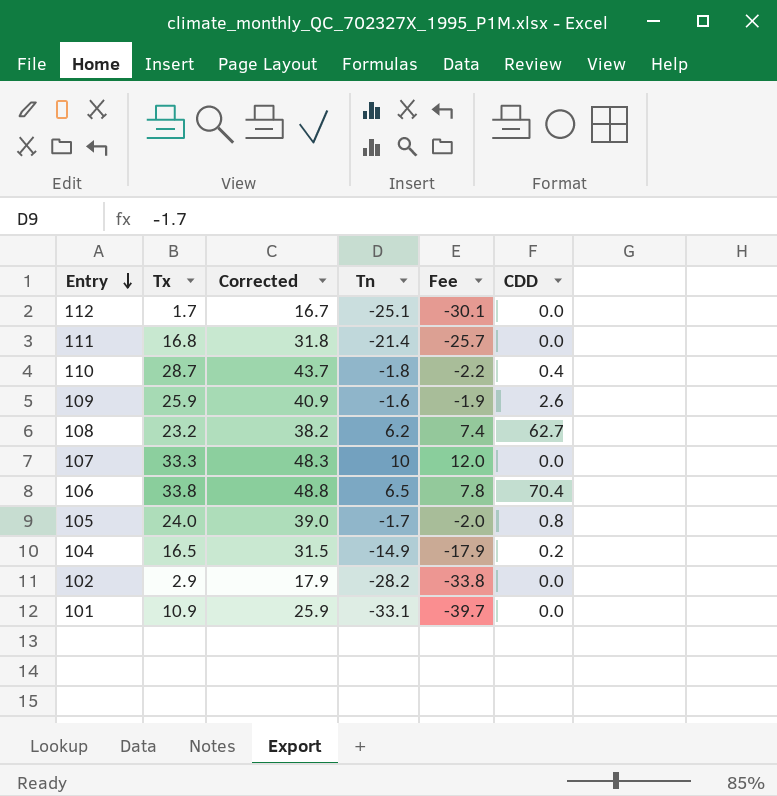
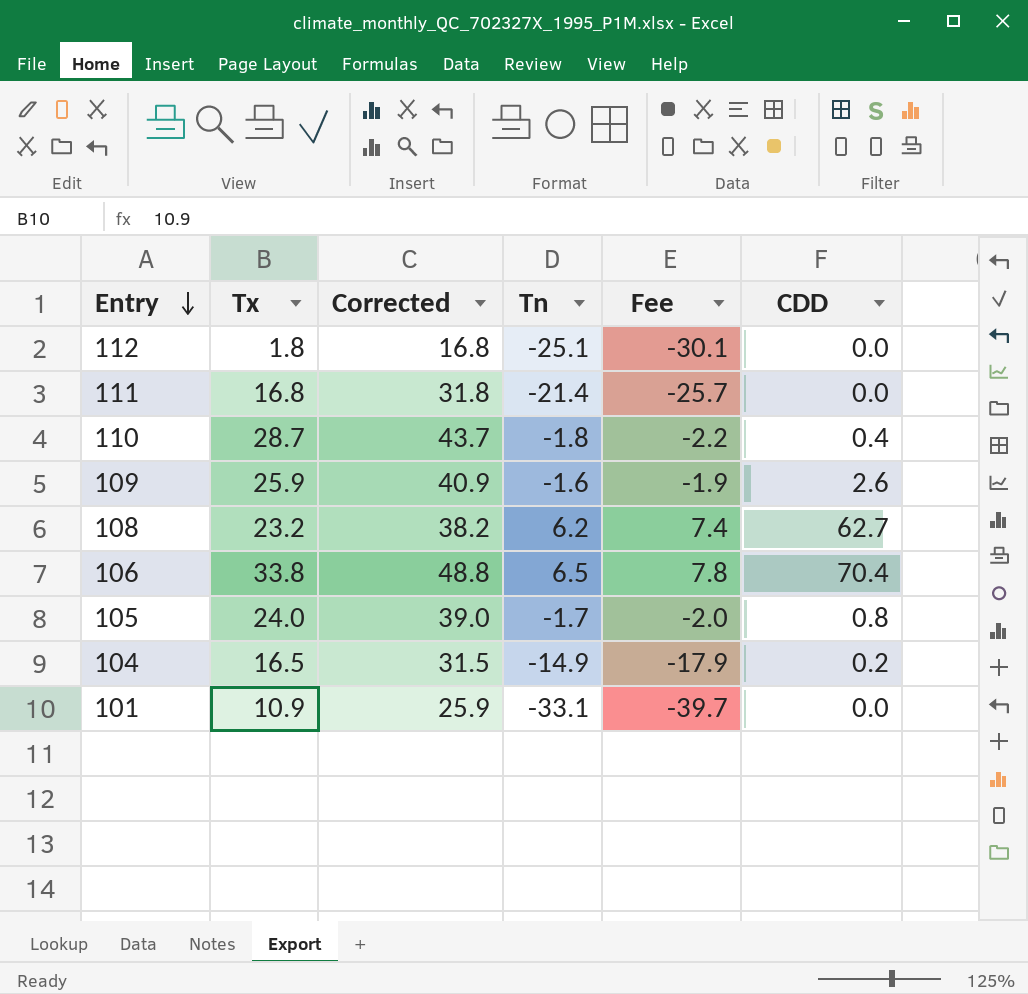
row 107: 33.3 | 48.3 | 10 | 12.0 | 0.0 -> none
row 102: 2.9 | 17.9 | -28.2 | -33.8 | 0.0 -> none
112 | Tx: 1.7 -> 1.8
112 | Corrected: 16.7 -> 16.8

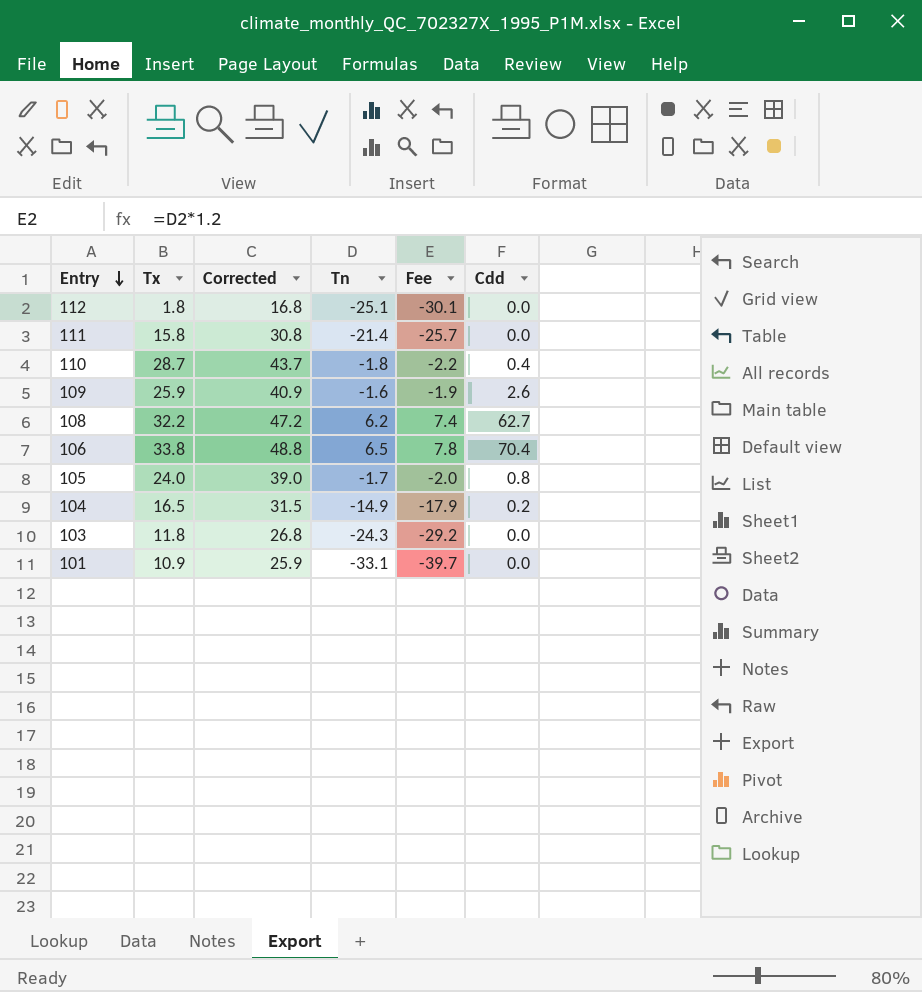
column name: CDD -> Cdd
111 | Tx: 16.8 -> 15.8
111 | Corrected: 31.8 -> 30.8
108 | Tx: 23.2 -> 32.2
108 | Corrected: 38.2 -> 47.2
row 103: none -> 11.8 | 26.8 | -24.3 | -29.2 | 0.0

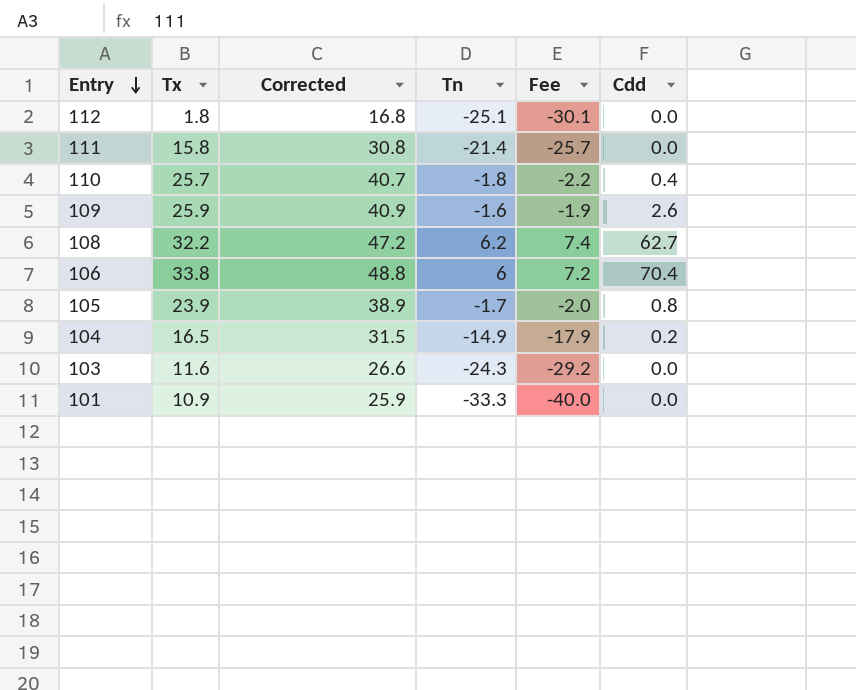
110 | Tx: 28.7 -> 25.7
110 | Corrected: 43.7 -> 40.7
106 | Tn: 6.5 -> 6
106 | Fee: 7.8 -> 7.2
105 | Tx: 24.0 -> 23.9
105 | Corrected: 39.0 -> 38.9
103 | Tx: 11.8 -> 11.6
103 | Corrected: 26.8 -> 26.6
101 | Tn: -33.1 -> -33.3
101 | Fee: -39.7 -> -40.0

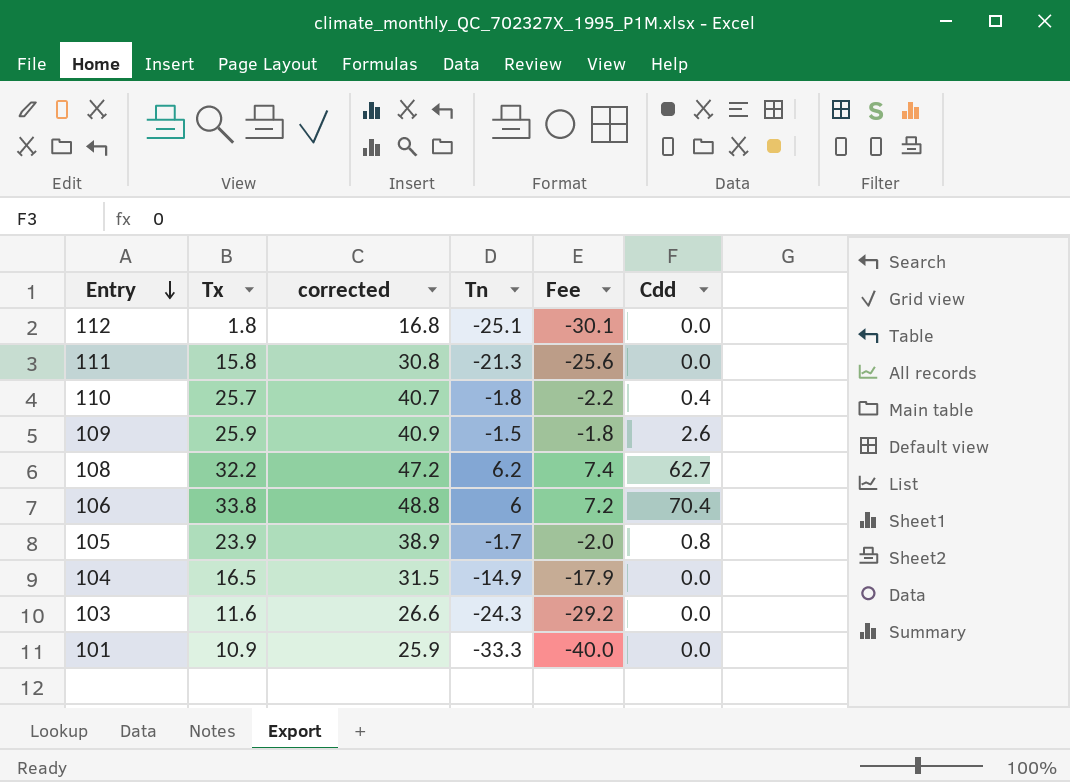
column name: Corrected -> corrected
111 | Tn: -21.4 -> -21.3
111 | Fee: -25.7 -> -25.6
109 | Tn: -1.6 -> -1.5
109 | Fee: -1.9 -> -1.8
104 | Cdd: 0.2 -> 0.0

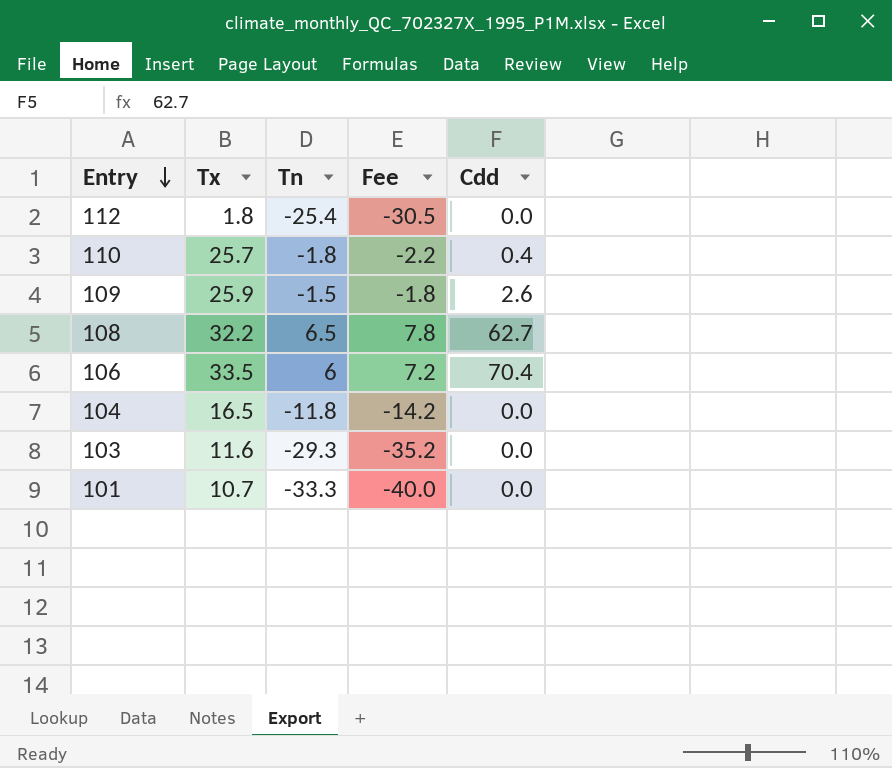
column corrected | formula: [Tx] + 15 -> none
row 111: 15.8 | 30.8 | -21.3 | -25.6 | 0.0 -> none
row 105: 23.9 | 38.9 | -1.7 | -2.0 | 0.8 -> none
112 | Tn: -25.1 -> -25.4
112 | Fee: -30.1 -> -30.5
108 | Tn: 6.2 -> 6.5
108 | Fee: 7.4 -> 7.8
106 | Tx: 33.8 -> 33.5
104 | Tn: -14.9 -> -11.8
104 | Fee: -17.9 -> -14.2
103 | Tn: -24.3 -> -29.3
103 | Fee: -29.2 -> -35.2
101 | Tx: 10.9 -> 10.7

